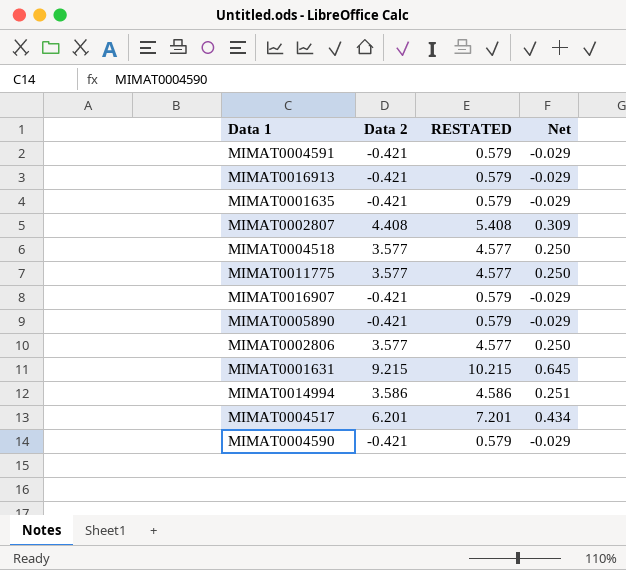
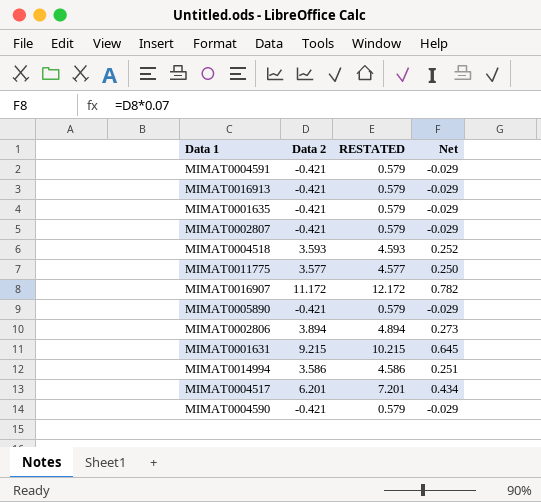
MIMAT0002807 | Data 2: 4.408 -> -0.421
MIMAT0002807 | RESTATED: 5.408 -> 0.579
MIMAT0002807 | Net: 0.309 -> -0.029
MIMAT0004518 | Data 2: 3.577 -> 3.593
MIMAT0004518 | RESTATED: 4.577 -> 4.593
MIMAT0004518 | Net: 0.250 -> 0.252
MIMAT0016907 | Data 2: -0.421 -> 11.172
MIMAT0016907 | RESTATED: 0.579 -> 12.172
MIMAT0016907 | Net: -0.029 -> 0.782
MIMAT0002806 | Data 2: 3.577 -> 3.894
MIMAT0002806 | RESTATED: 4.577 -> 4.894
MIMAT0002806 | Net: 0.250 -> 0.273

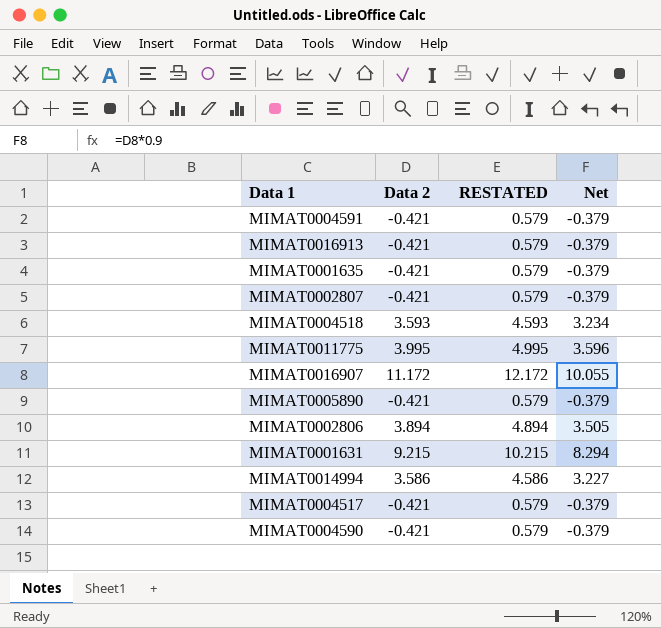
column Net | formula: [Data 2] * 0.07 -> [Data 2] * 0.9
MIMAT0011775 | Data 2: 3.577 -> 3.995
MIMAT0011775 | RESTATED: 4.577 -> 4.995
MIMAT0004517 | Data 2: 6.201 -> -0.421
MIMAT0004517 | RESTATED: 7.201 -> 0.579

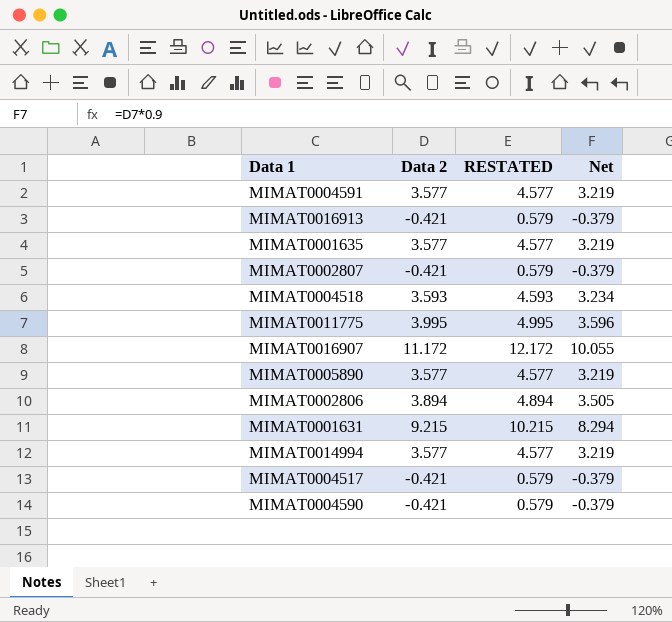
MIMAT0004591 | Data 2: -0.421 -> 3.577
MIMAT0004591 | RESTATED: 0.579 -> 4.577
MIMAT0004591 | Net: -0.379 -> 3.219
MIMAT0001635 | Data 2: -0.421 -> 3.577
MIMAT0001635 | RESTATED: 0.579 -> 4.577
MIMAT0001635 | Net: -0.379 -> 3.219
MIMAT0005890 | Data 2: -0.421 -> 3.577
MIMAT0005890 | RESTATED: 0.579 -> 4.577
MIMAT0005890 | Net: -0.379 -> 3.219
MIMAT0014994 | Data 2: 3.586 -> 3.577
MIMAT0014994 | RESTATED: 4.586 -> 4.577
MIMAT0014994 | Net: 3.227 -> 3.219

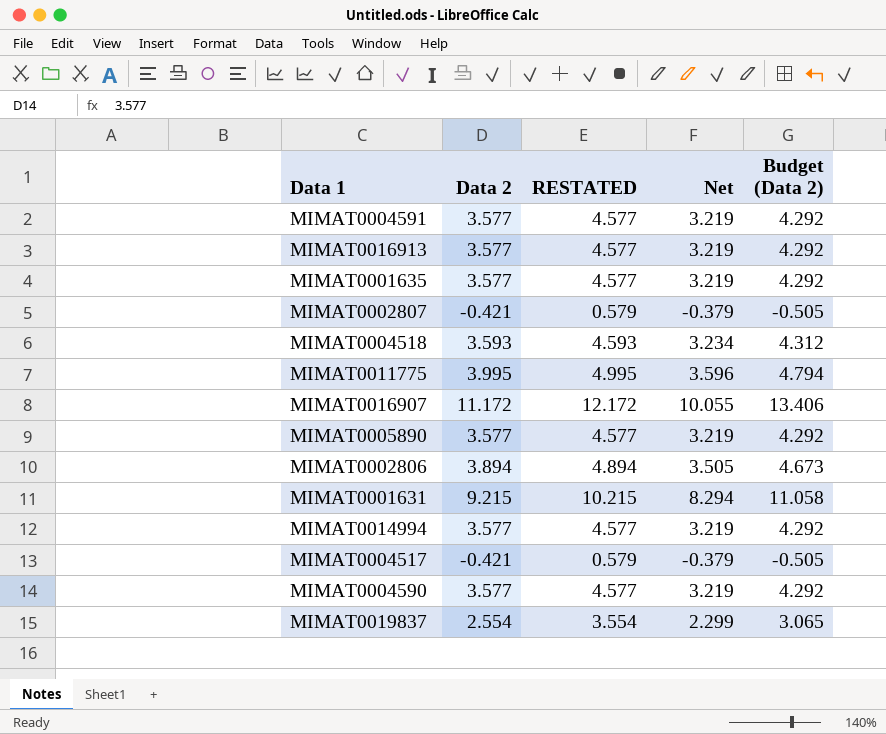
column Budget (Data 2) | formula: none -> [Data 2] * 1.2
MIMAT0016913 | Data 2: -0.421 -> 3.577
MIMAT0016913 | RESTATED: 0.579 -> 4.577
MIMAT0016913 | Net: -0.379 -> 3.219
MIMAT0004590 | Data 2: -0.421 -> 3.577
MIMAT0004590 | RESTATED: 0.579 -> 4.577
MIMAT0004590 | Net: -0.379 -> 3.219
row MIMAT0019837: none -> 2.554 | 3.554 | 2.299 | 3.065

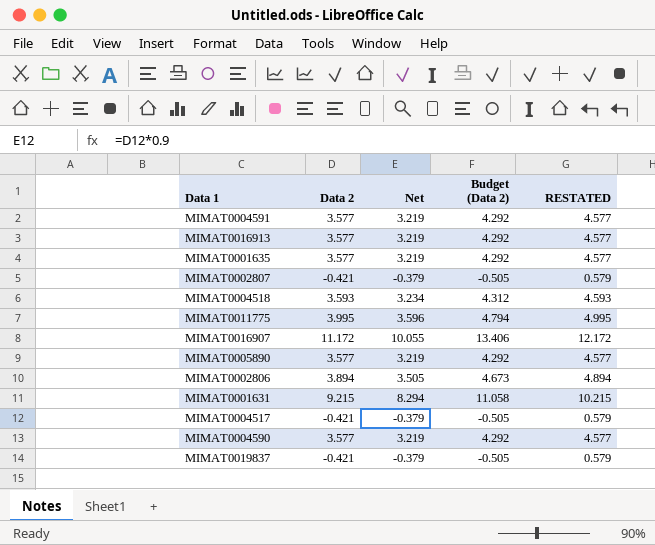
column RESTATED | position: 3 -> 5
row MIMAT0014994: 3.577 | 4.577 | 3.219 | 4.292 -> none
MIMAT0019837 | Data 2: 2.554 -> -0.421
MIMAT0019837 | Net: 2.299 -> -0.379
MIMAT0019837 | Budget (Data 2): 3.065 -> -0.505
MIMAT0019837 | RESTATED: 3.554 -> 0.579

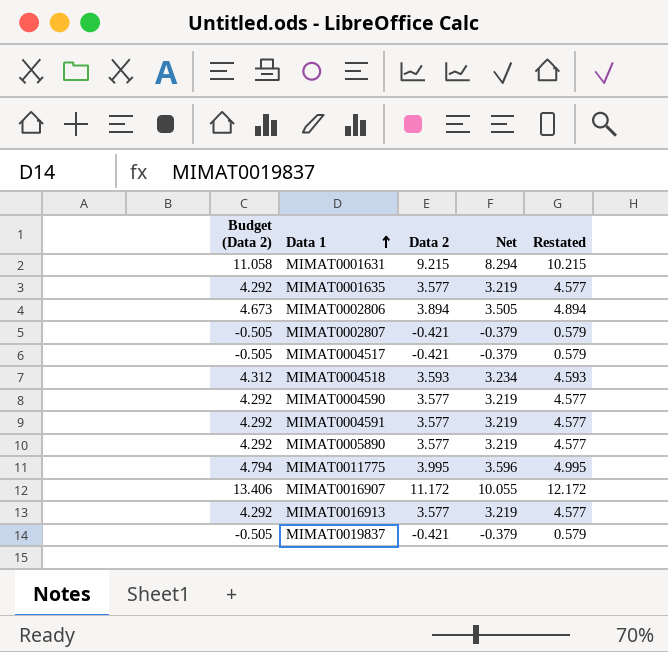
row order: none -> Data 1 ascending
column Budget (Data 2) | position: 4 -> 1
column name: RESTATED -> Restated

